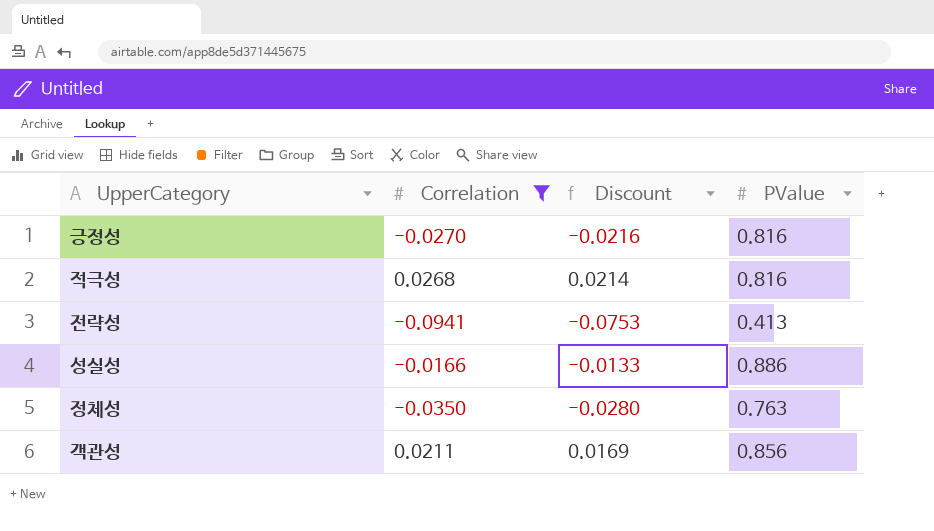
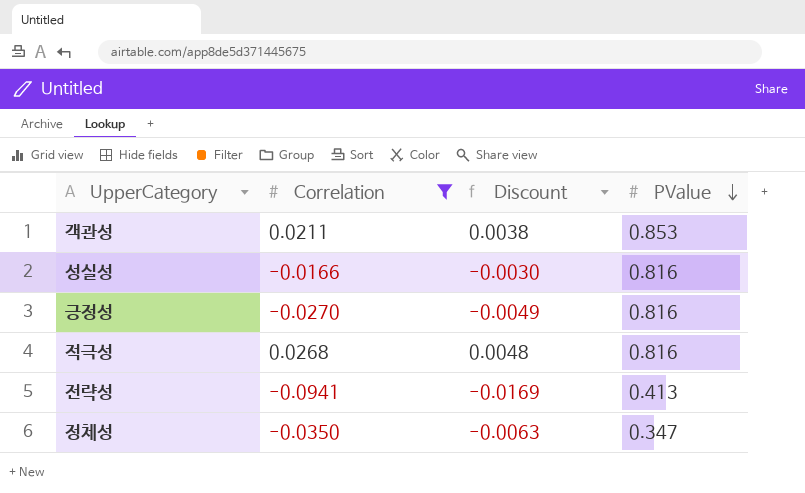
row order: none -> PValue descending
column Discount | formula: [Correlation] * 0.8 -> [Correlation] * 0.18
객관성 | PValue: 0.856 -> 0.853
성실성 | PValue: 0.886 -> 0.816
정체성 | PValue: 0.763 -> 0.347

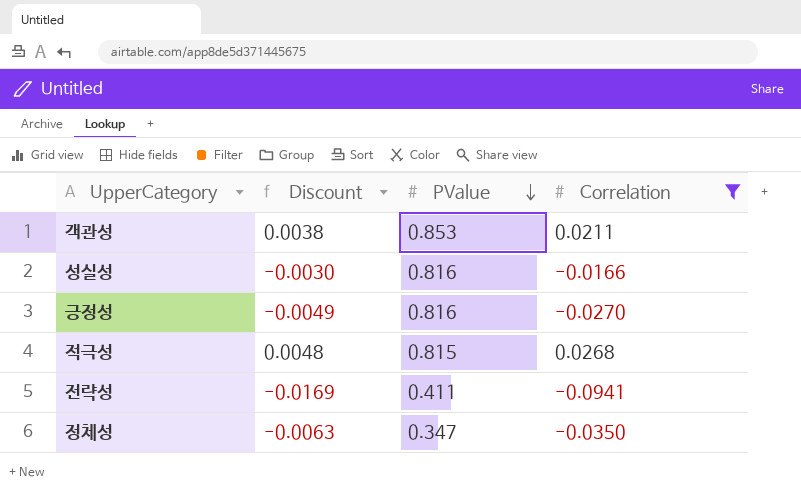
column Correlation | position: 2 -> 4
적극성 | PValue: 0.816 -> 0.815
전략성 | PValue: 0.413 -> 0.411

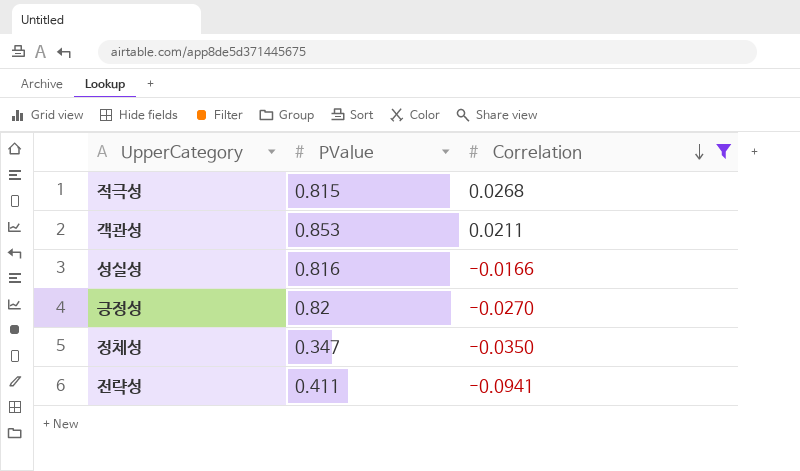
row order: PValue descending -> Correlation descending
column Discount | formula: [Correlation] * 0.18 -> none
긍정성 | PValue: 0.816 -> 0.82

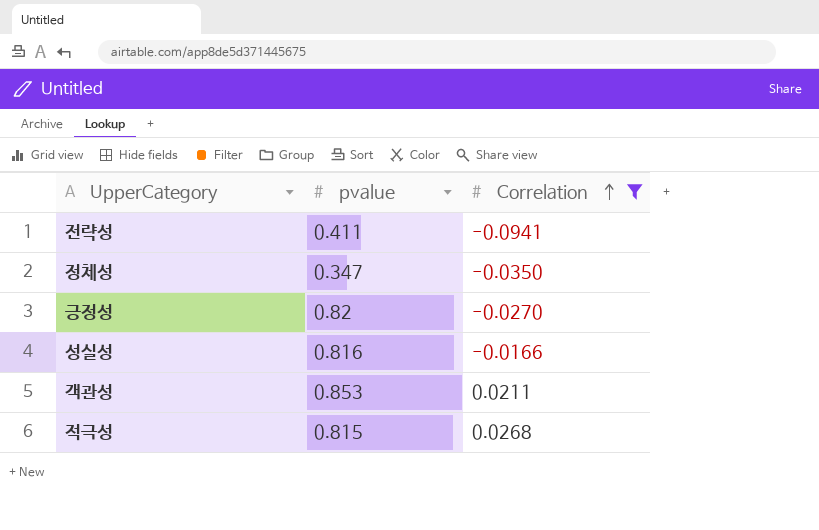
row order: Correlation descending -> Correlation ascending
column name: PValue -> pvalue

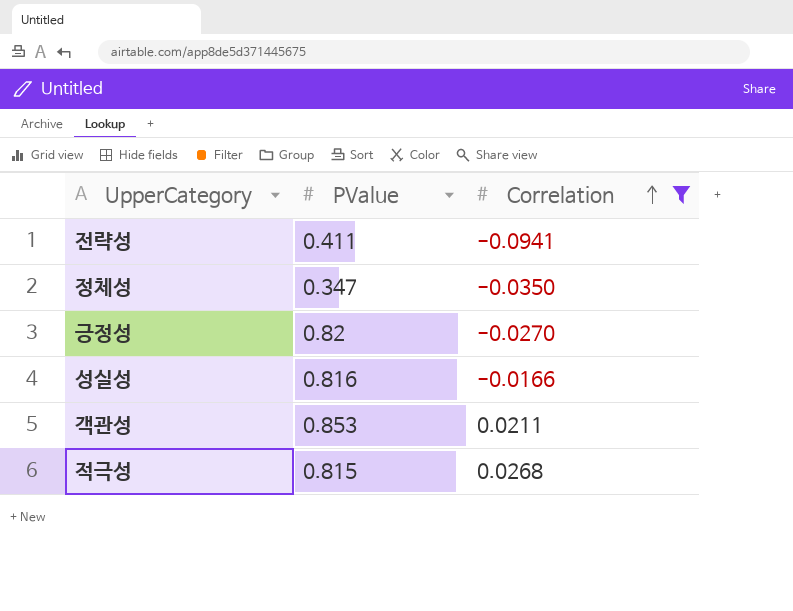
column name: pvalue -> PValue

